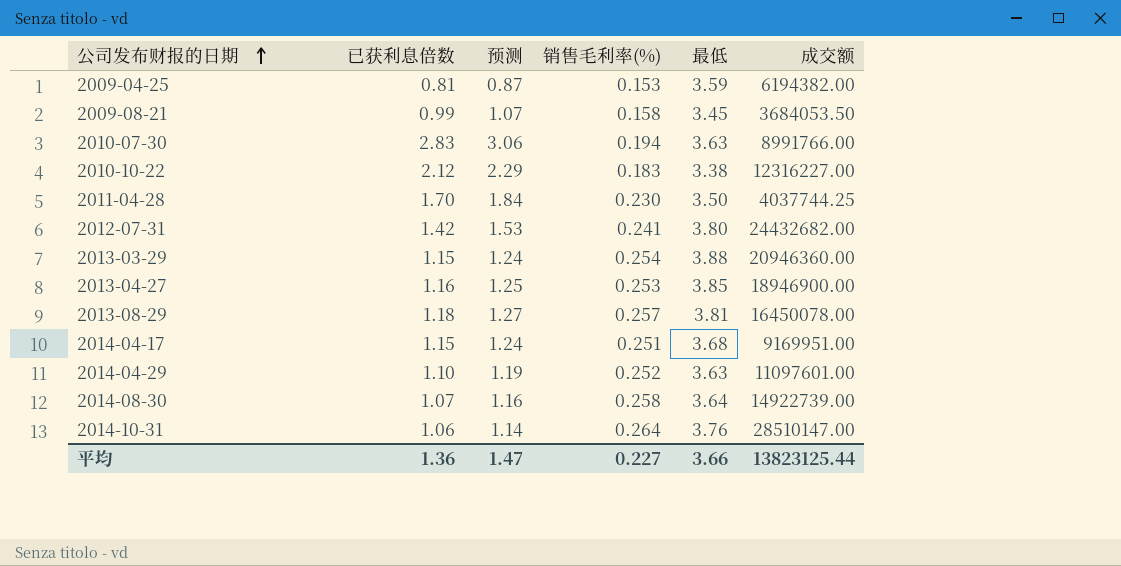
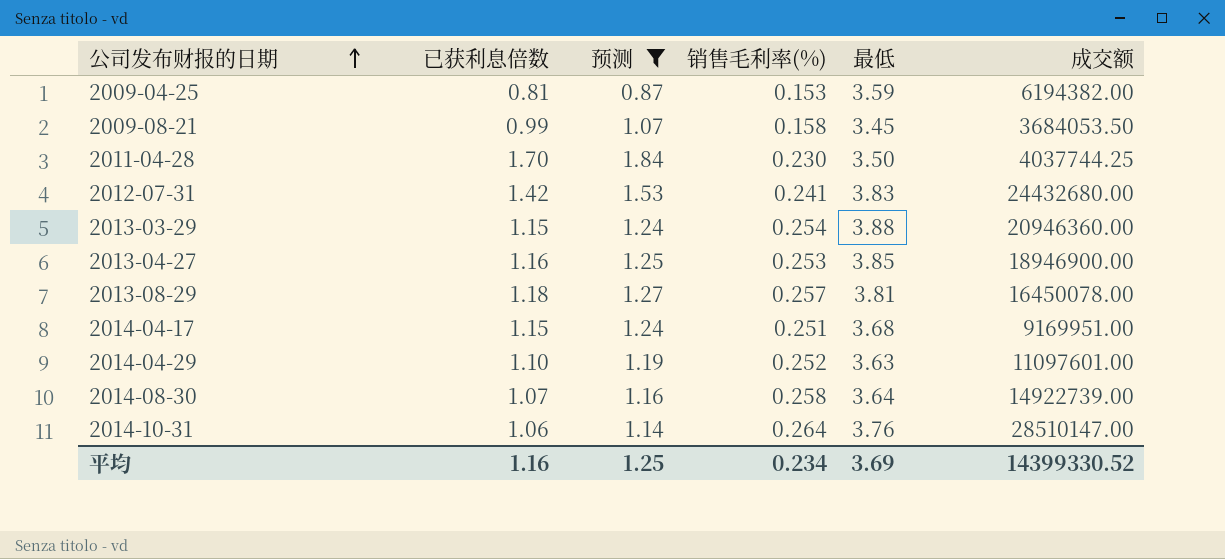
filter: none -> 预测 <= 1.84
2012-07-31 | 最低: 3.80 -> 3.83
2012-07-31 | 成交额: 24432682.00 -> 24432680.00
平均 | 已获利息倍数: 1.36 -> 1.16
平均 | 预测: 1.47 -> 1.25
平均 | 销售毛利率(%): 0.227 -> 0.234
平均 | 最低: 3.66 -> 3.69
平均 | 成交额: 13823125.44 -> 14399330.52

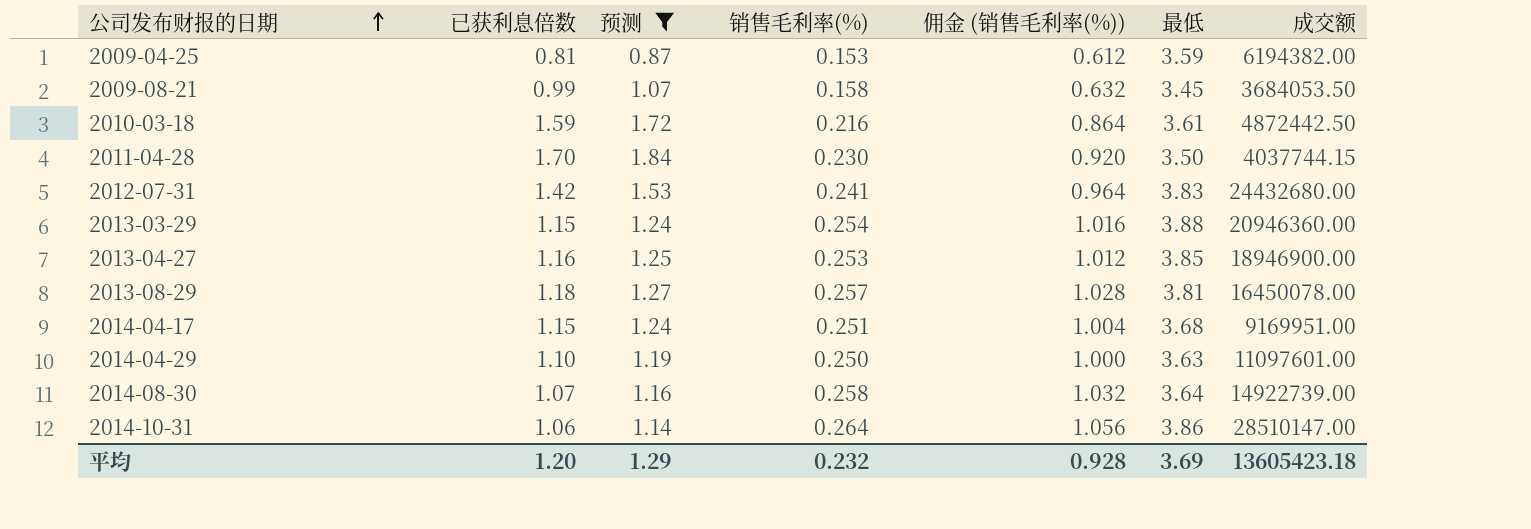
column 佣金 (销售毛利率(%)) | formula: none -> [销售毛利率(%)] * 4
row 2010-03-18: none -> 1.59 | 1.72 | 0.216 | 0.864 | 3.61 | 4872442.50
2011-04-28 | 成交额: 4037744.25 -> 4037744.15
2014-04-29 | 销售毛利率(%): 0.252 -> 0.250
2014-10-31 | 最低: 3.76 -> 3.86
平均 | 已获利息倍数: 1.16 -> 1.20
平均 | 预测: 1.25 -> 1.29
平均 | 销售毛利率(%): 0.234 -> 0.232
平均 | 成交额: 14399330.52 -> 13605423.18

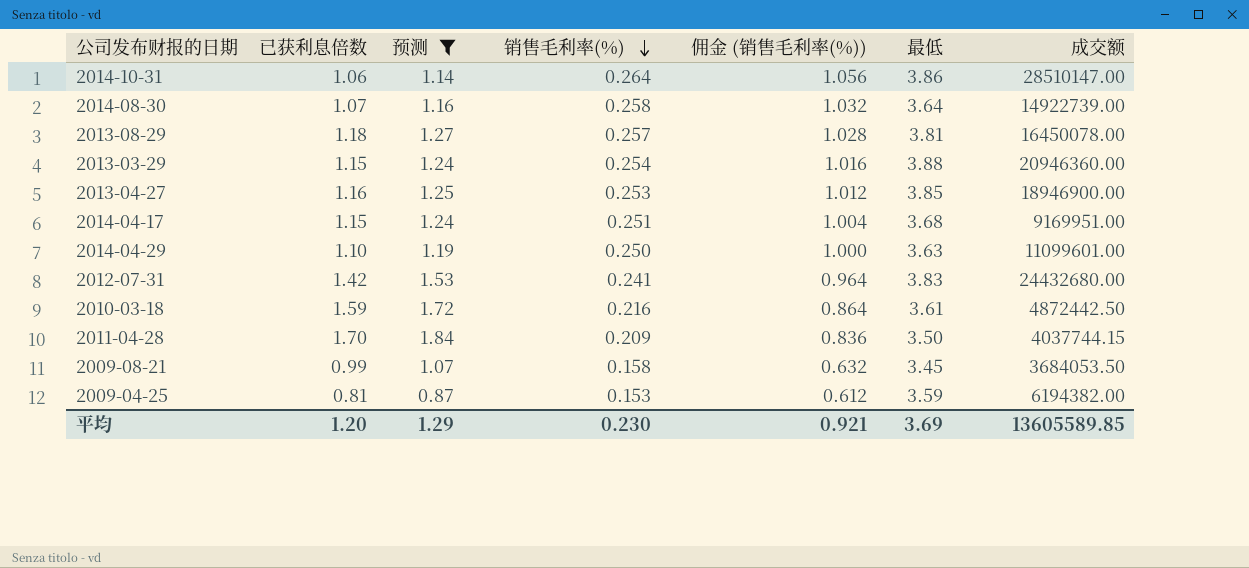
row order: 公司发布财报的日期 ascending -> 销售毛利率(%) descending
2014-04-29 | 成交额: 11097601.00 -> 11099601.00
2011-04-28 | 销售毛利率(%): 0.230 -> 0.209
2011-04-28 | 佣金 (销售毛利率(%)): 0.920 -> 0.836
平均 | 销售毛利率(%): 0.232 -> 0.230
平均 | 佣金 (销售毛利率(%)): 0.928 -> 0.921
平均 | 成交额: 13605423.18 -> 13605589.85

